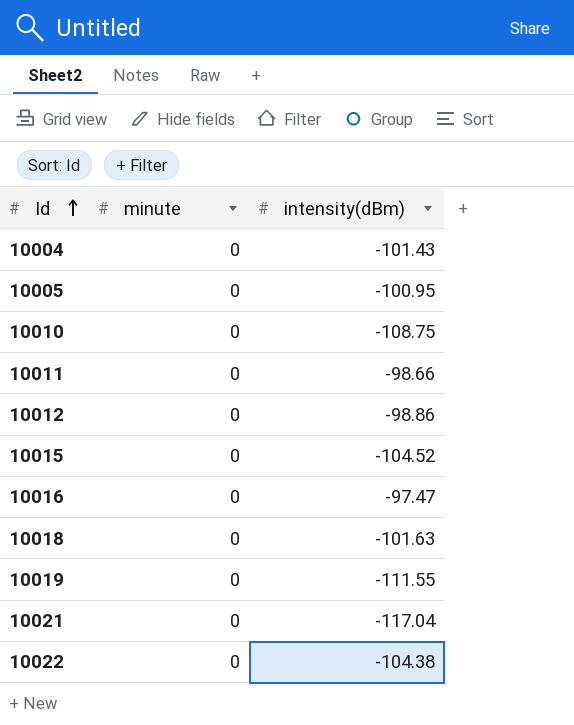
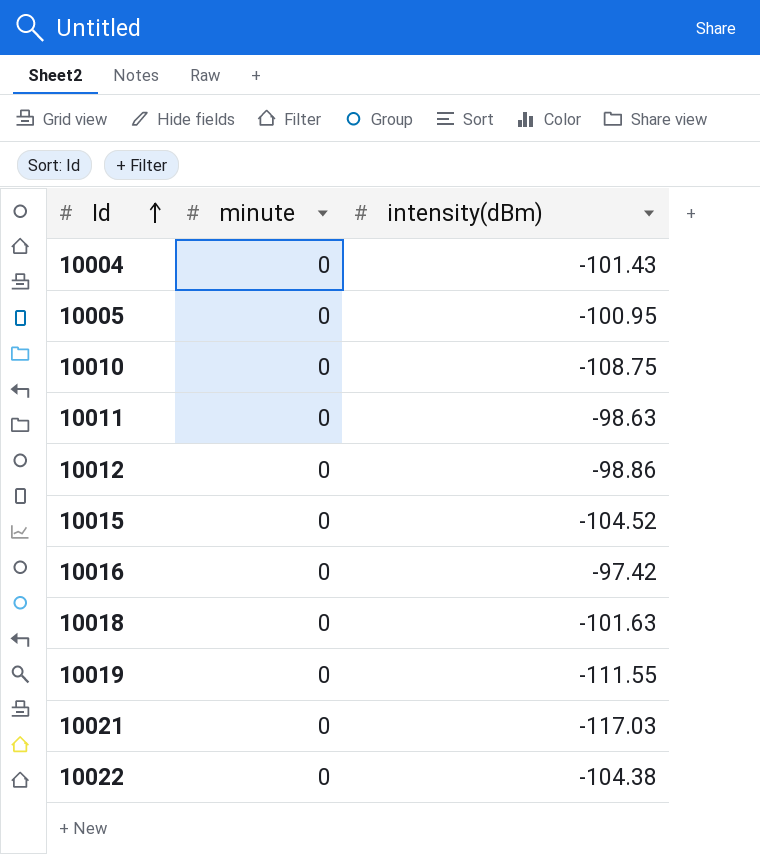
10011 | intensity(dBm): -98.66 -> -98.63
10016 | intensity(dBm): -97.47 -> -97.42
10021 | intensity(dBm): -117.04 -> -117.03

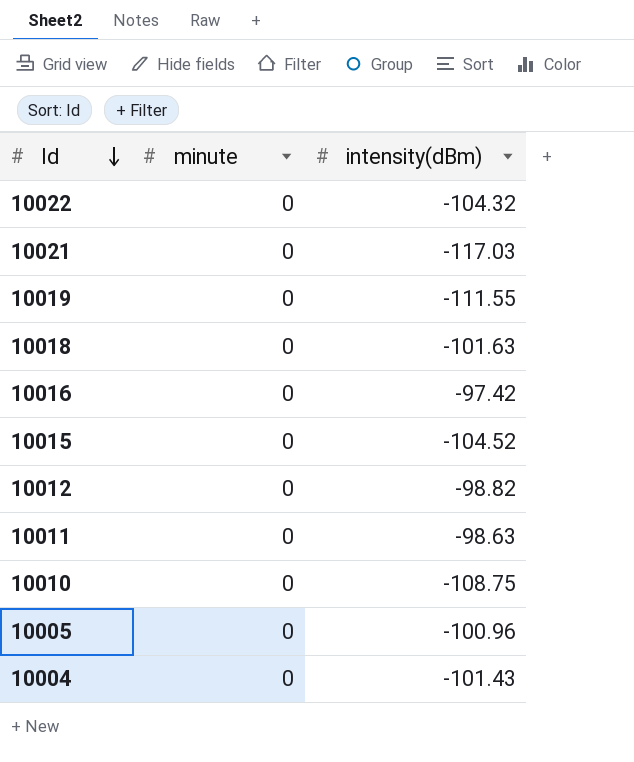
row order: Id ascending -> Id descending
10022 | intensity(dBm): -104.38 -> -104.32
10012 | intensity(dBm): -98.86 -> -98.82
10005 | intensity(dBm): -100.95 -> -100.96

